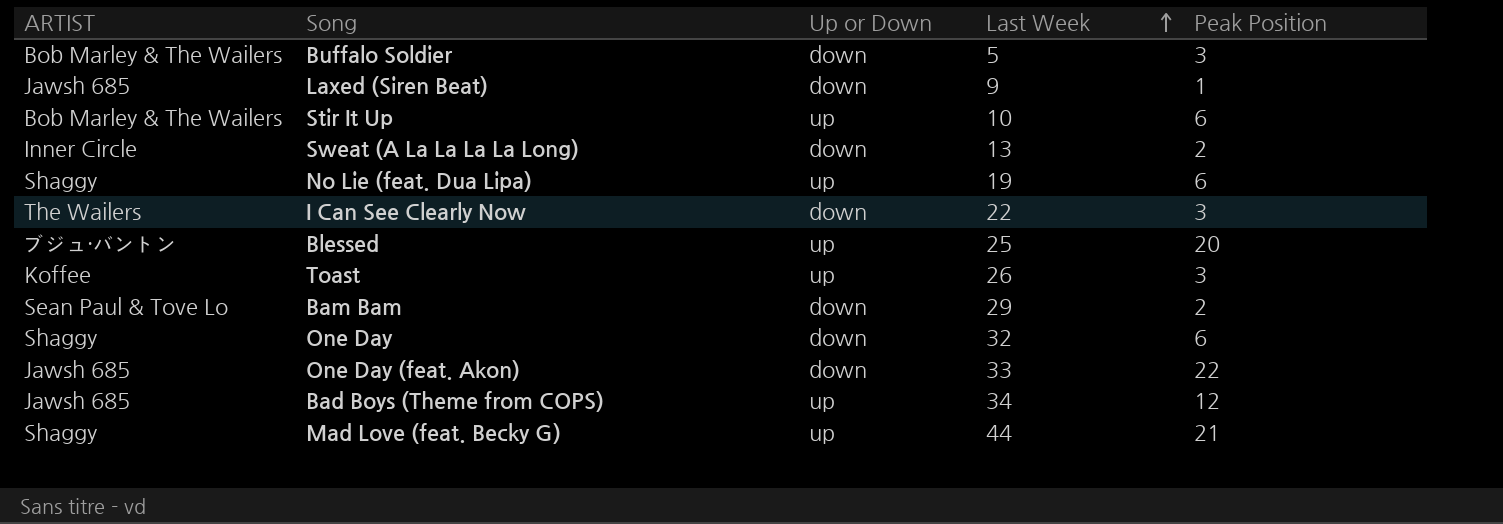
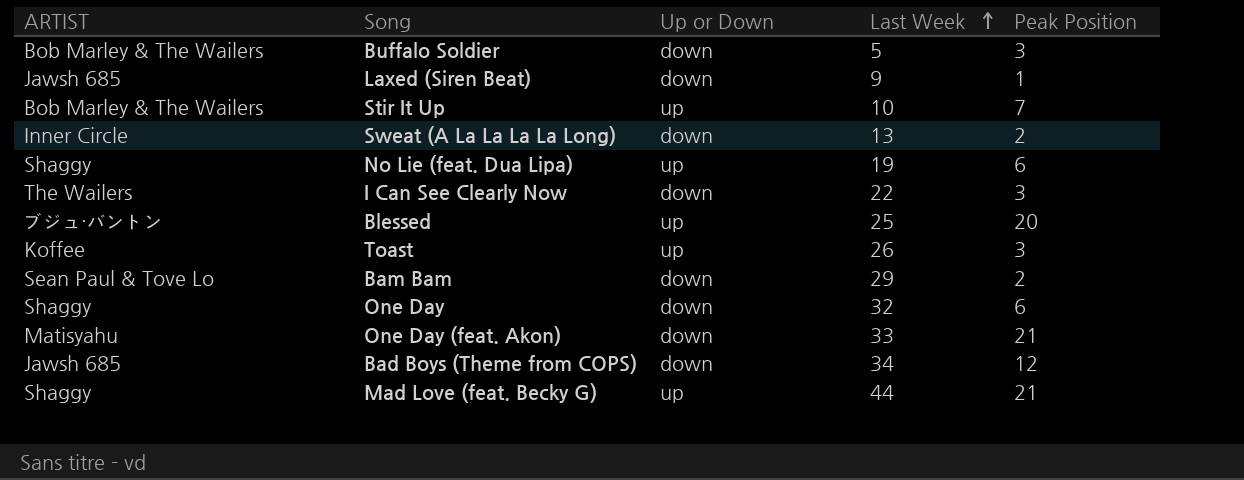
Stir It Up | Peak Position: 6 -> 7
One Day (feat. Akon) | ARTIST: Jawsh 685 -> Matisyahu
One Day (feat. Akon) | Peak Position: 22 -> 21
Bad Boys (Theme from COPS) | Up or Down: up -> down

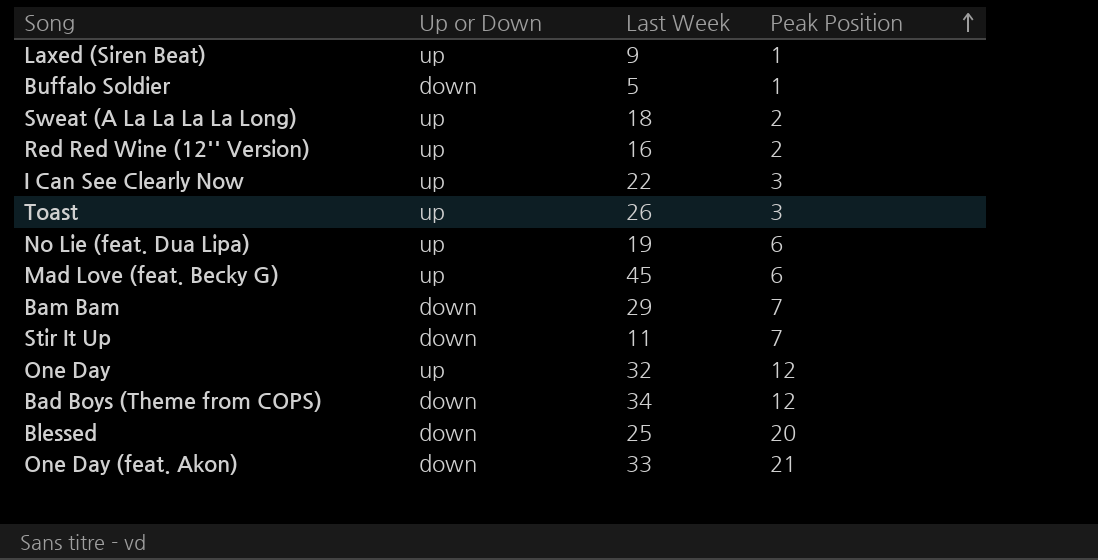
row order: Last Week ascending -> Peak Position ascending
column ARTIST | position: 1 -> none
Laxed (Siren Beat) | Up or Down: down -> up
Buffalo Soldier | Peak Position: 3 -> 1
Sweat (A La La La La Long) | Up or Down: down -> up
Sweat (A La La La La Long) | Last Week: 13 -> 18
row Red Red Wine (12'' Version): none -> up | 16 | 2
I Can See Clearly Now | Up or Down: down -> up
Mad Love (feat. Becky G) | Last Week: 44 -> 45
Mad Love (feat. Becky G) | Peak Position: 21 -> 6
Bam Bam | Peak Position: 2 -> 7
Stir It Up | Up or Down: up -> down
Stir It Up | Last Week: 10 -> 11
One Day | Up or Down: down -> up
One Day | Peak Position: 6 -> 12
Blessed | Up or Down: up -> down

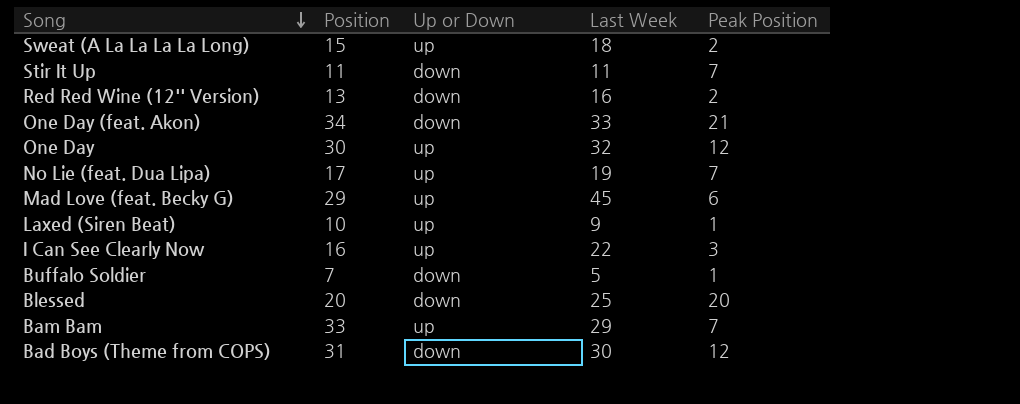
row order: Peak Position ascending -> Song descending
column Position | position: none -> 2
row Toast: up | 26 | 3 -> none
Red Red Wine (12'' Version) | Up or Down: up -> down
No Lie (feat. Dua Lipa) | Peak Position: 6 -> 7
Bam Bam | Up or Down: down -> up
Bad Boys (Theme from COPS) | Last Week: 34 -> 30

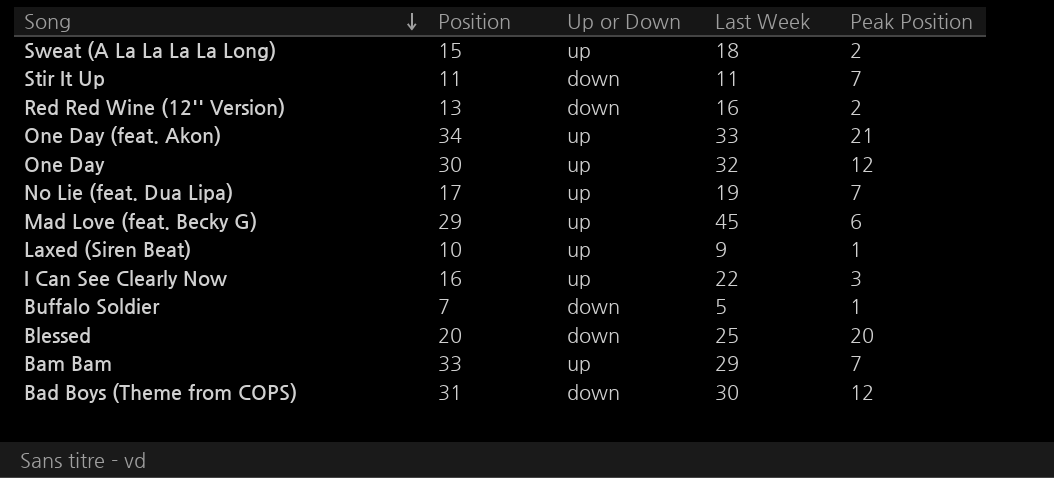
One Day (feat. Akon) | Up or Down: down -> up

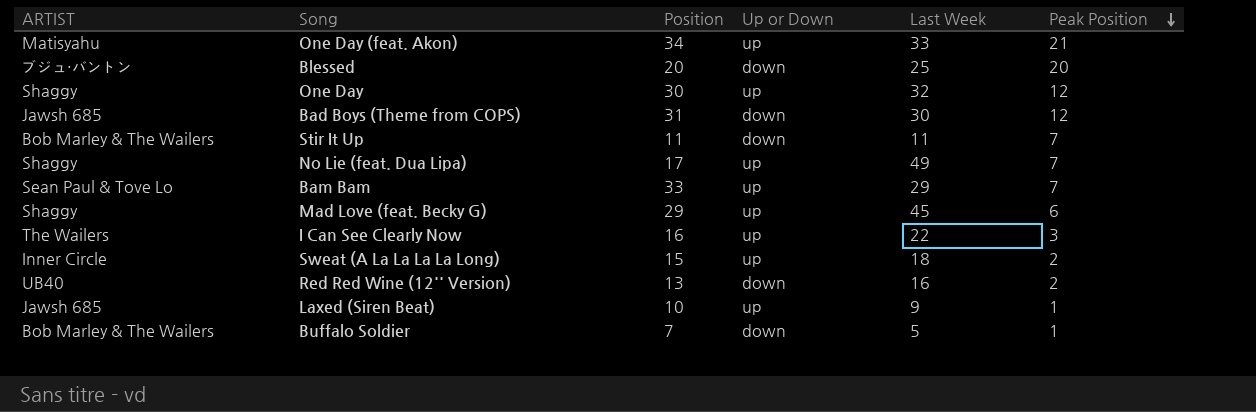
row order: Song descending -> Peak Position descending
column ARTIST | position: none -> 1
No Lie (feat. Dua Lipa) | Last Week: 19 -> 49

